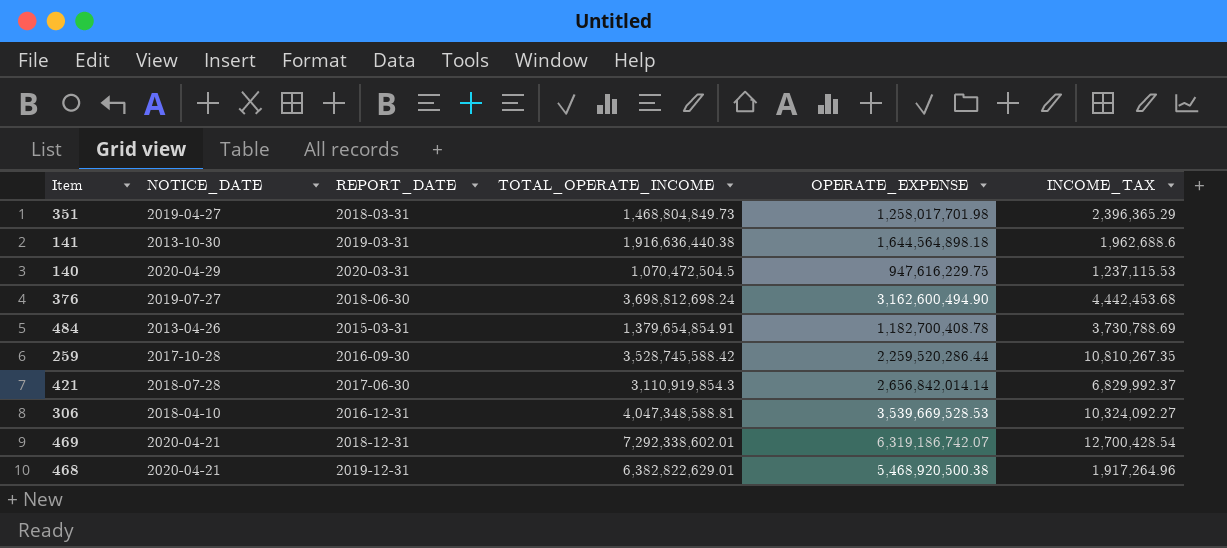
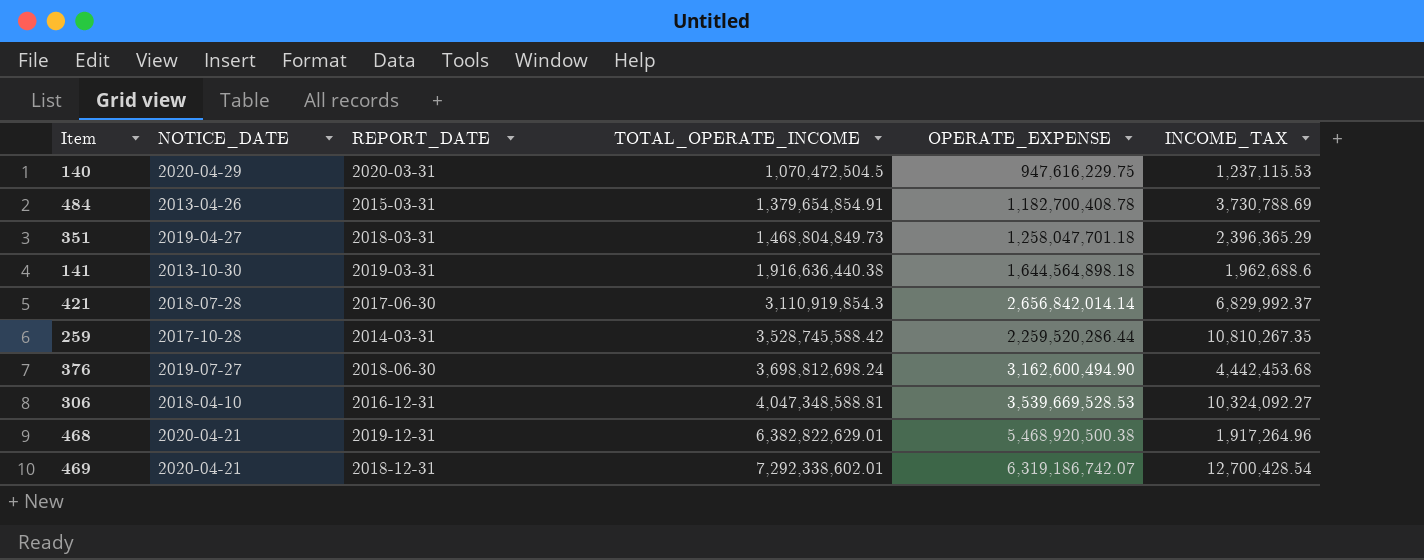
row order: none -> TOTAL_OPERATE_INCOME ascending
351 | OPERATE_EXPENSE: 1,258,017,701.98 -> 1,258,047,701.18
259 | REPORT_DATE: 2016-09-30 -> 2014-03-31

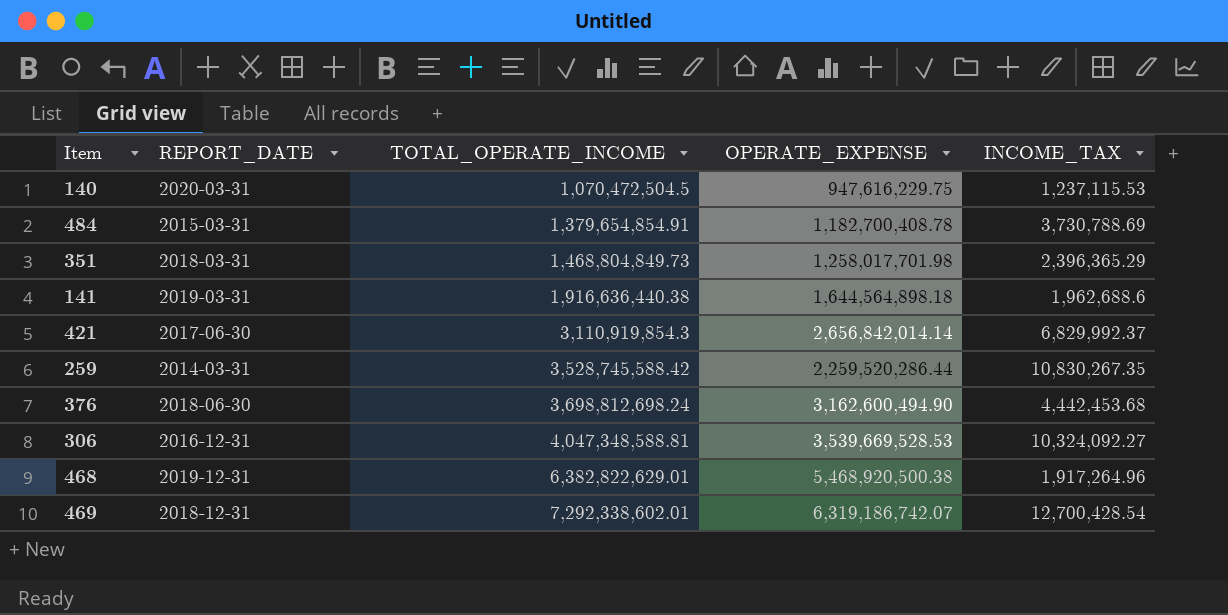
column NOTICE_DATE | position: 2 -> none
351 | OPERATE_EXPENSE: 1,258,047,701.18 -> 1,258,017,701.98
259 | INCOME_TAX: 10,810,267.35 -> 10,830,267.35

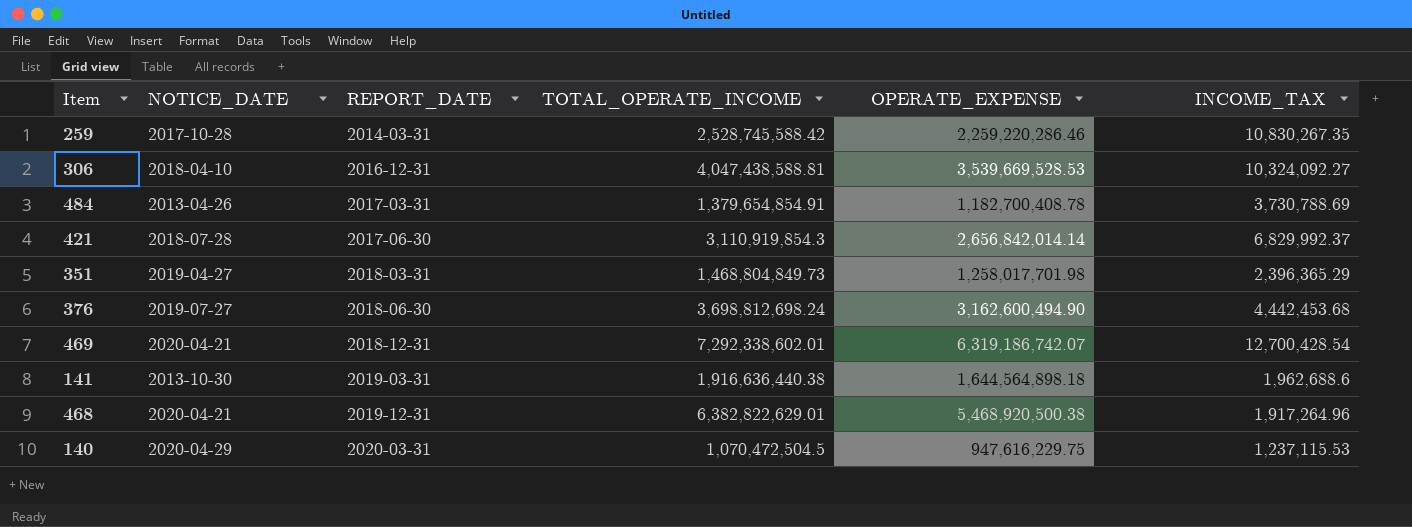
row order: TOTAL_OPERATE_INCOME ascending -> REPORT_DATE ascending
column NOTICE_DATE | position: none -> 2
259 | TOTAL_OPERATE_INCOME: 3,528,745,588.42 -> 2,528,745,588.42
259 | OPERATE_EXPENSE: 2,259,520,286.44 -> 2,259,220,286.46
306 | TOTAL_OPERATE_INCOME: 4,047,348,588.81 -> 4,047,438,588.81
484 | REPORT_DATE: 2015-03-31 -> 2017-03-31

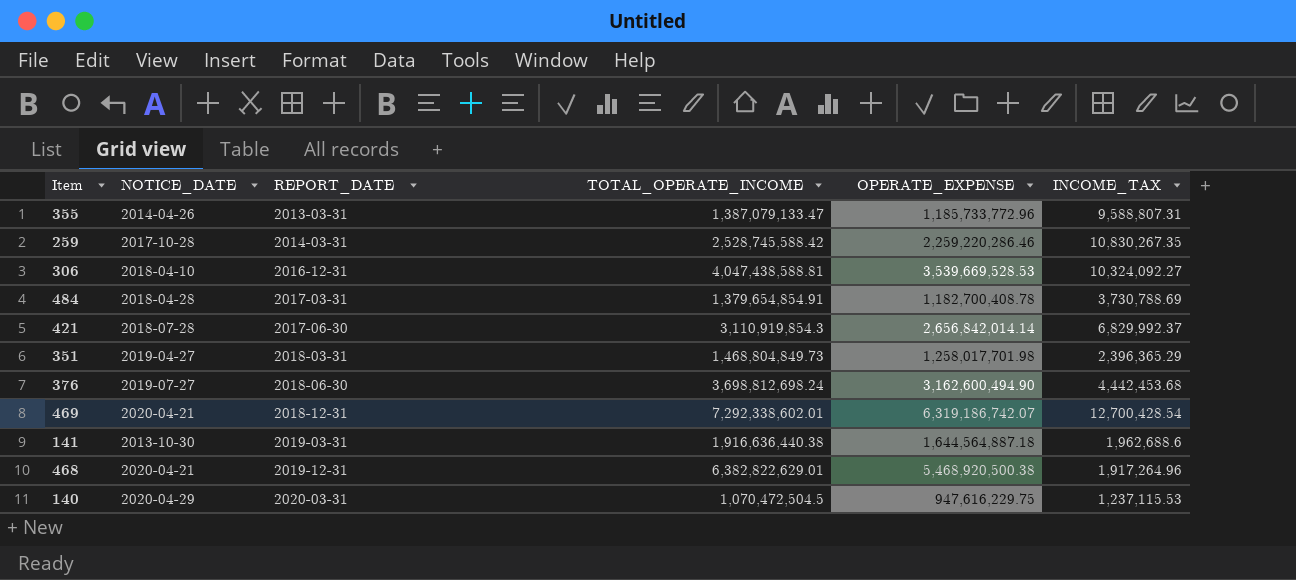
row 355: none -> 2014-04-26 | 2013-03-31 | 1,387,079,133.47 | 1,185,733,772.96 | 9,588,807.31
484 | NOTICE_DATE: 2013-04-26 -> 2018-04-28
141 | OPERATE_EXPENSE: 1,644,564,898.18 -> 1,644,564,887.18

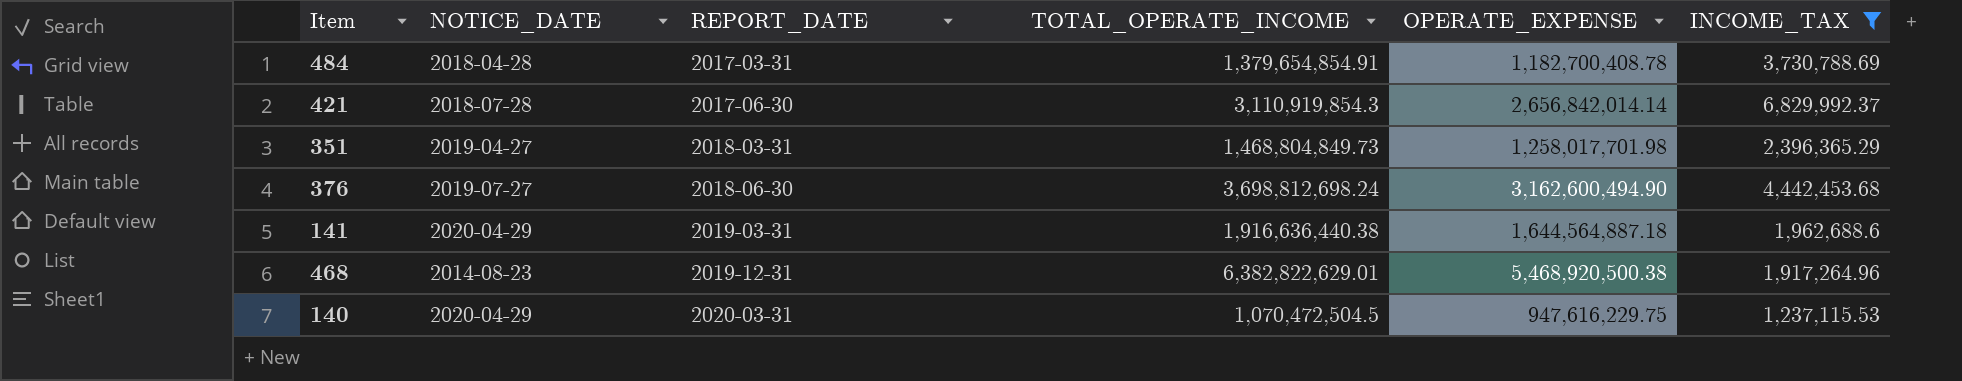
filter: none -> INCOME_TAX <= 6,829,992.37
141 | NOTICE_DATE: 2013-10-30 -> 2020-04-29
468 | NOTICE_DATE: 2020-04-21 -> 2014-08-23

